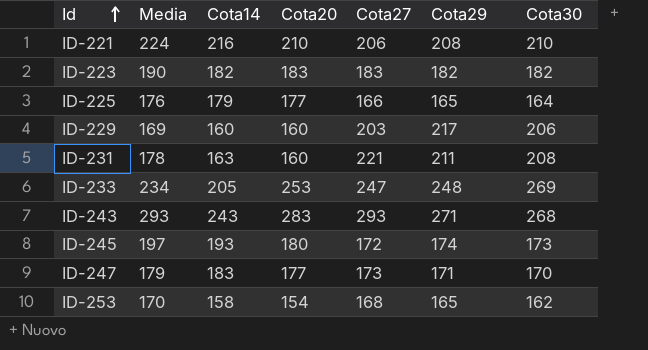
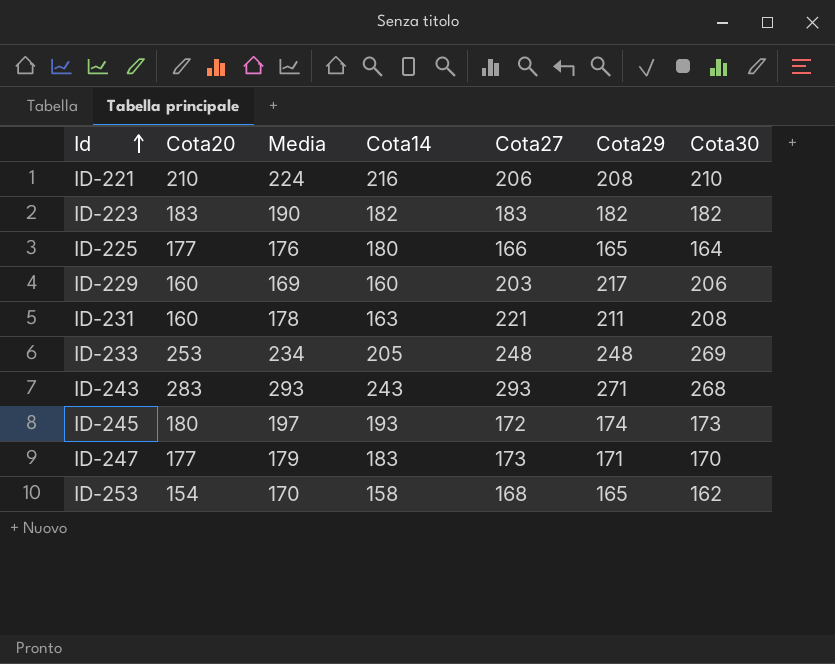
column Cota20 | position: 4 -> 2
ID-225 | Cota14: 179 -> 180
ID-233 | Cota27: 247 -> 248

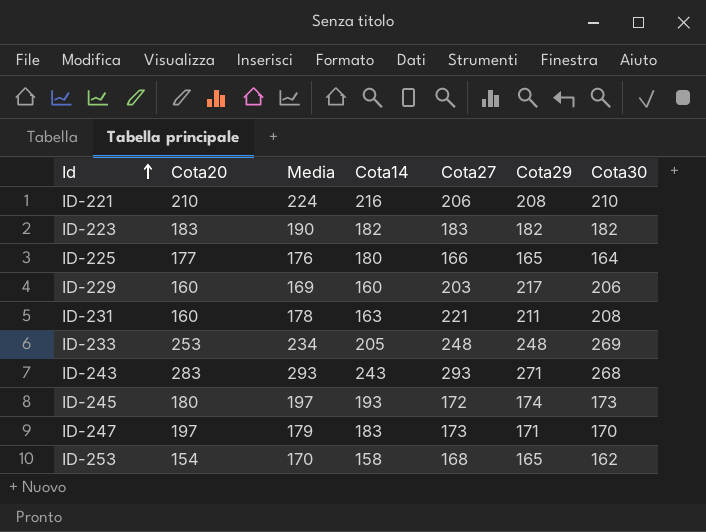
ID-247 | Cota20: 177 -> 197

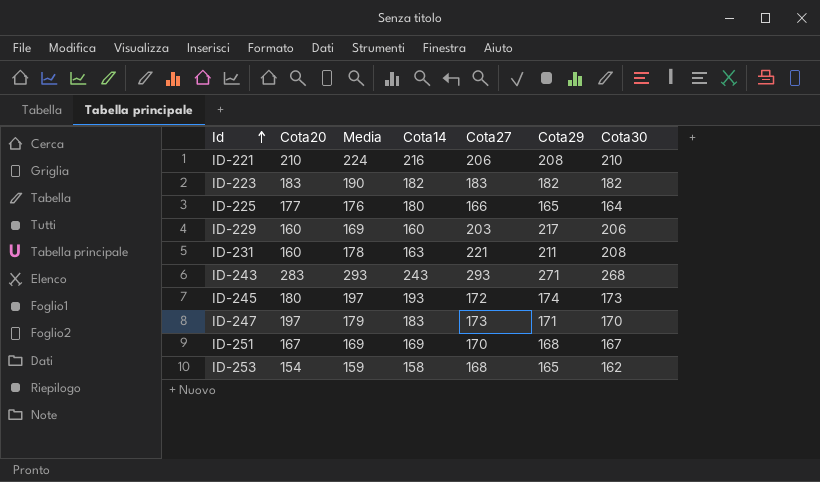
row ID-233: 253 | 234 | 205 | 248 | 248 | 269 -> none
row ID-251: none -> 167 | 169 | 169 | 170 | 168 | 167
ID-253 | Media: 170 -> 159

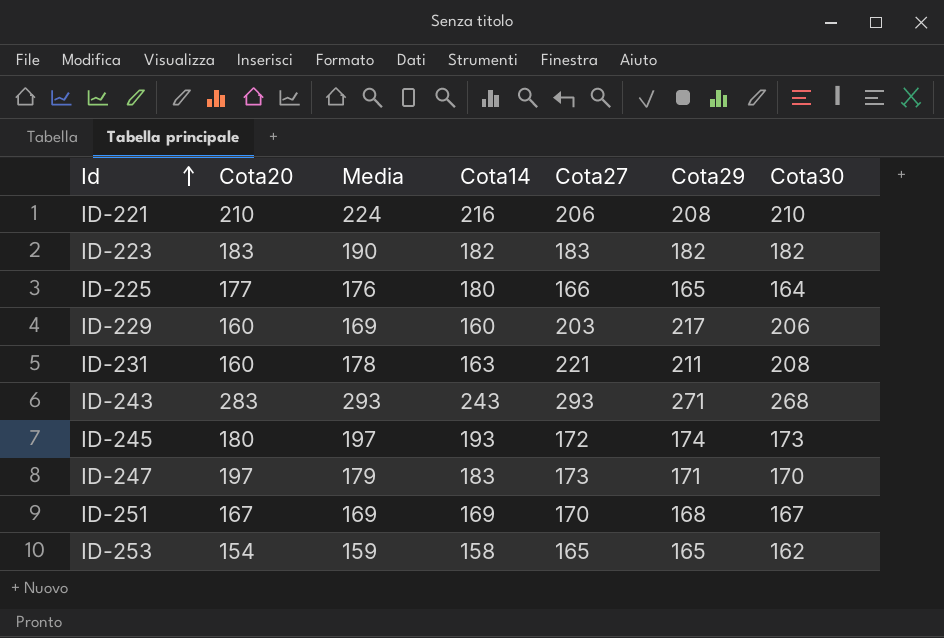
ID-253 | Cota27: 168 -> 165

